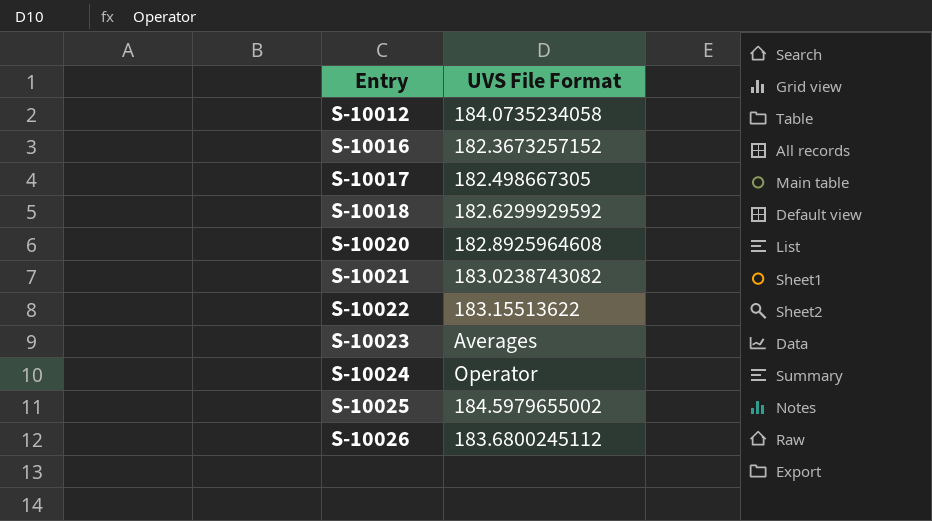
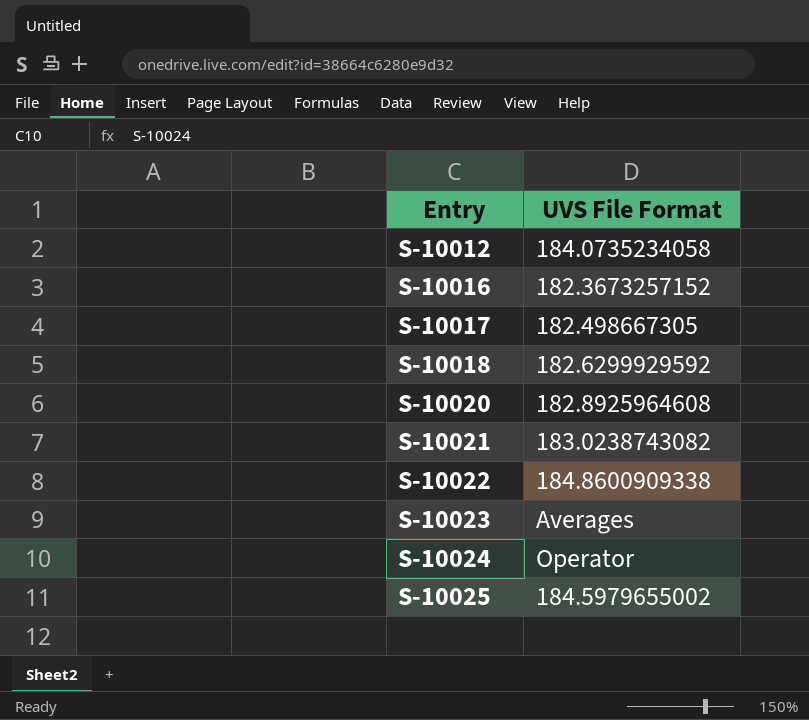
row S-10026: 183.6800245112 -> none
S-10022 | UVS File Format: 183.15513622 -> 184.8600909338

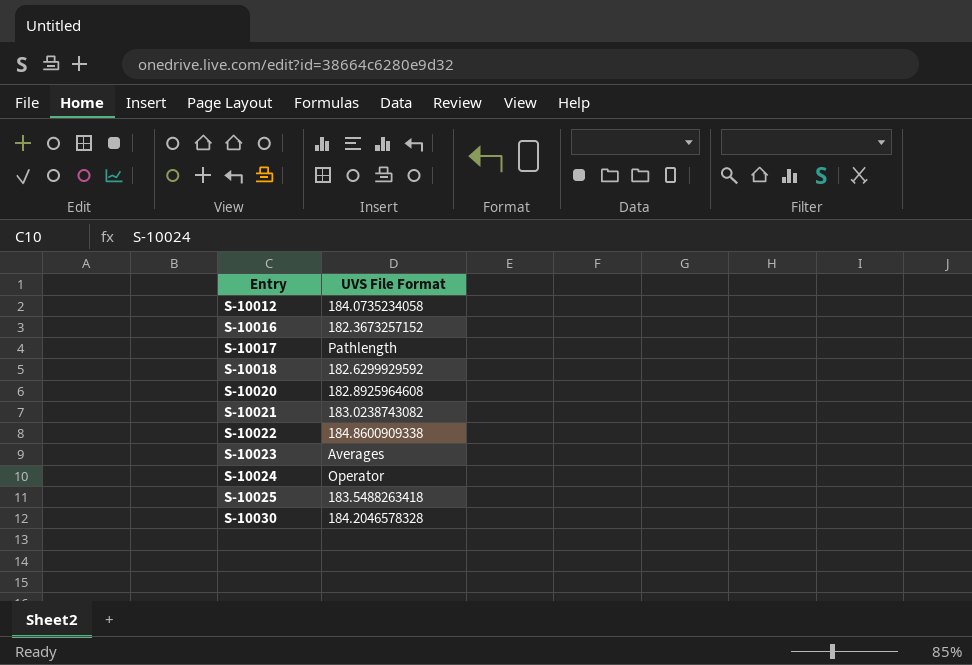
S-10017 | UVS File Format: 182.498667305 -> Pathlength
S-10025 | UVS File Format: 184.5979655002 -> 183.5488263418
row S-10030: none -> 184.2046578328

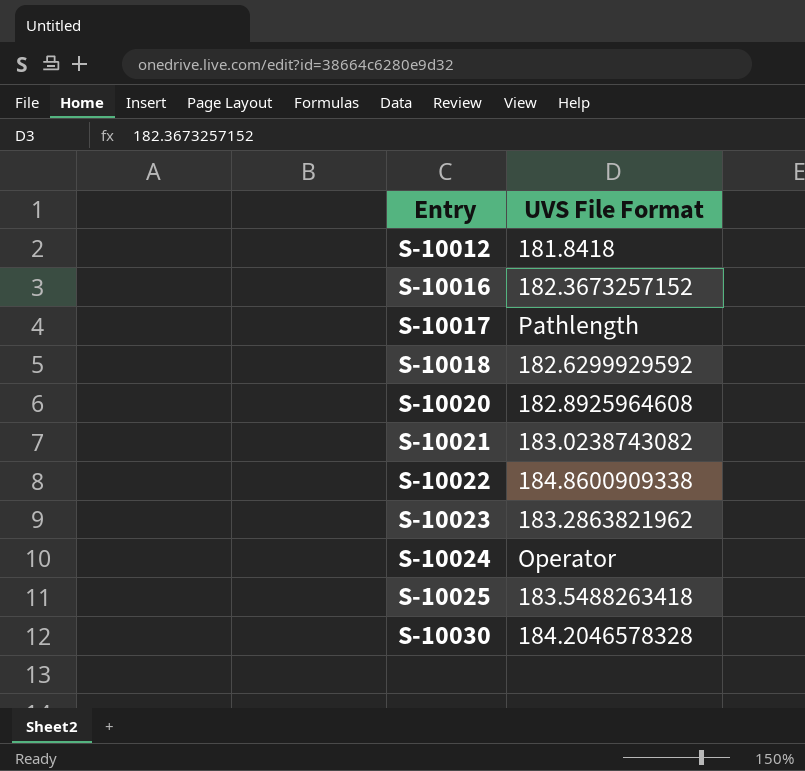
S-10012 | UVS File Format: 184.0735234058 -> 181.8418
S-10023 | UVS File Format: Averages -> 183.2863821962

